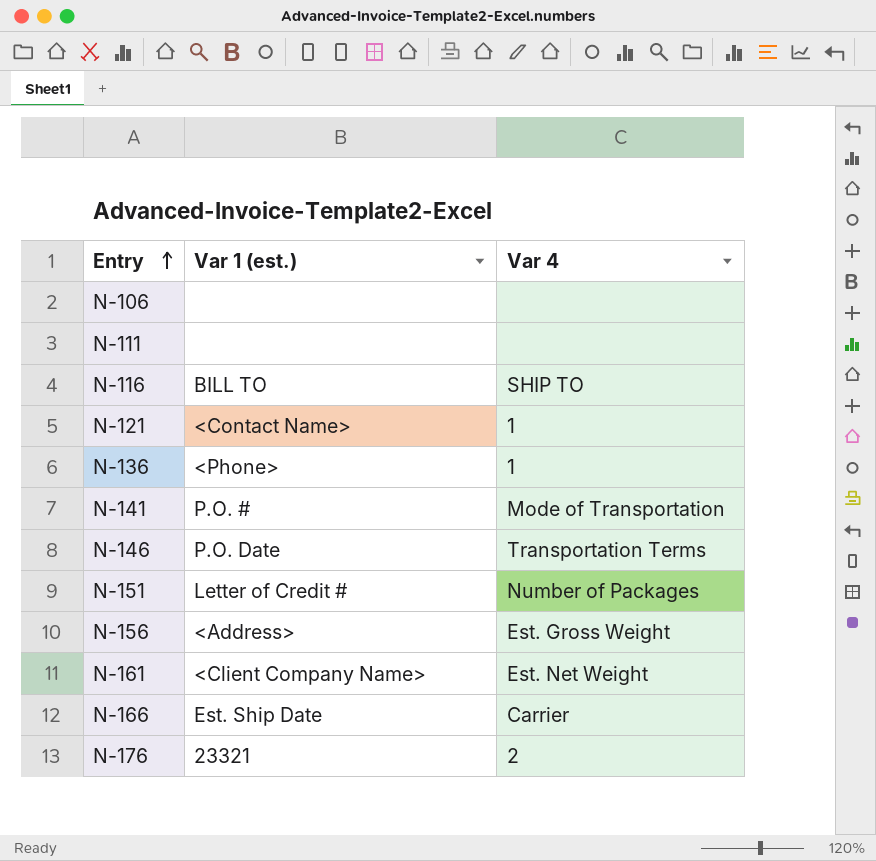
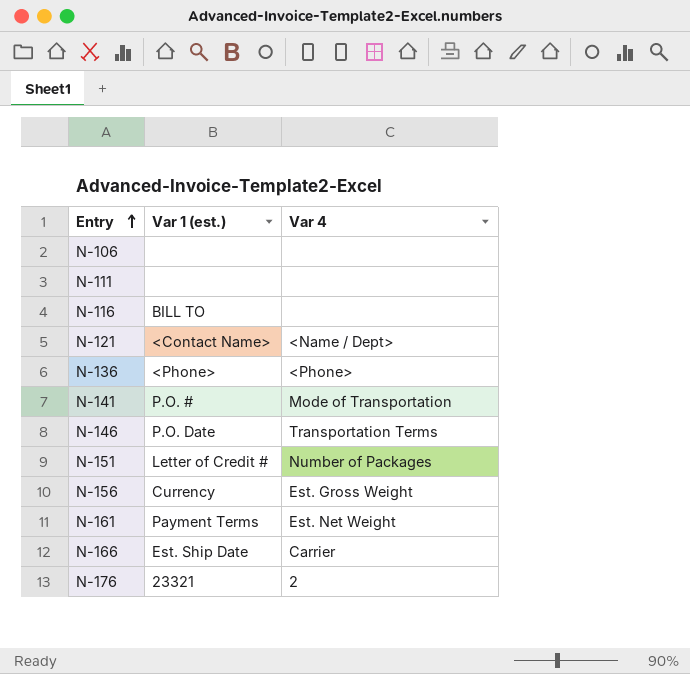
N-116 | Var 4: SHIP TO -> none
N-121 | Var 4: 1 -> <Name / Dept>
N-136 | Var 4: 1 -> <Phone>
N-156 | Var 1 (est.): <Address> -> Currency
N-161 | Var 1 (est.): <Client Company Name> -> Payment Terms

